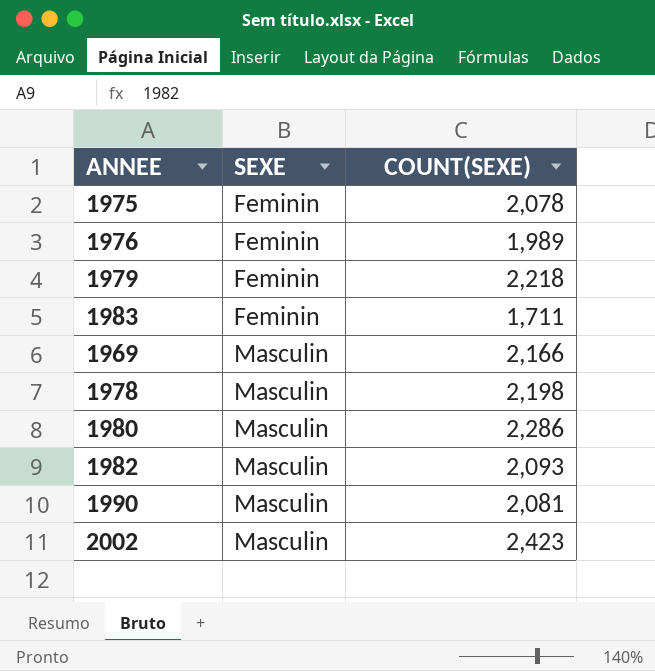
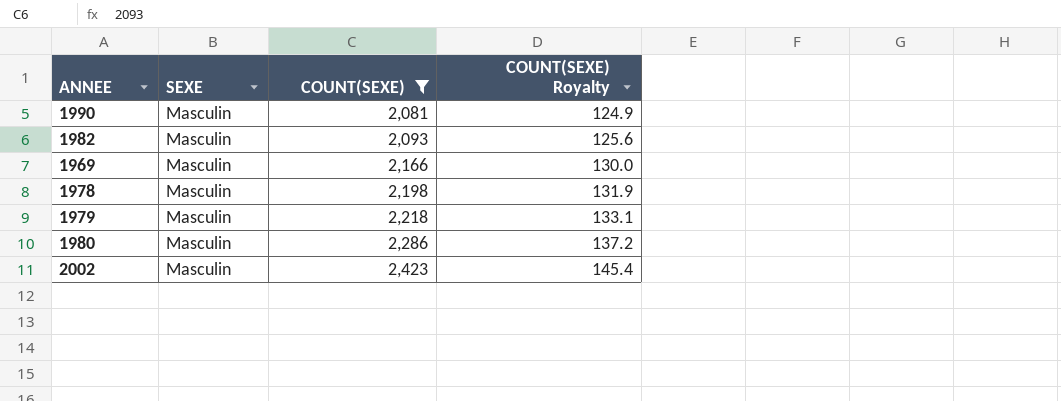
filter: none -> COUNT(SEXE) >= 2,081
row order: SEXE ascending -> COUNT(SEXE) ascending
column COUNT(SEXE) Royalty | formula: none -> [COUNT(SEXE)] * 0.06
1979 | SEXE: Feminin -> Masculin

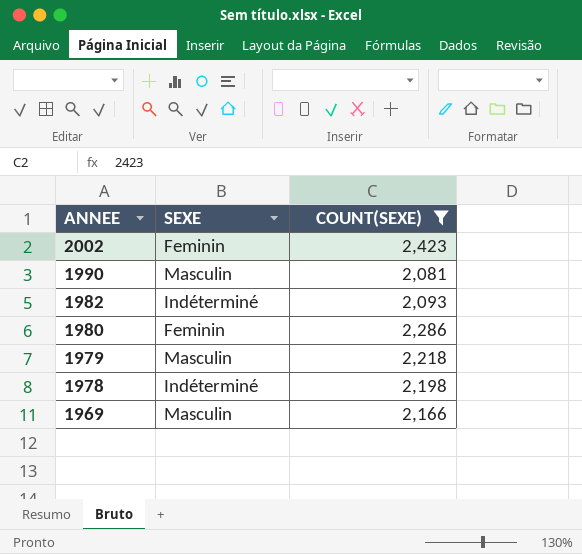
row order: COUNT(SEXE) ascending -> ANNEE descending
column COUNT(SEXE) Royalty | formula: [COUNT(SEXE)] * 0.06 -> none
2002 | SEXE: Masculin -> Feminin
1982 | SEXE: Masculin -> Indéterminé
1980 | SEXE: Masculin -> Feminin
1978 | SEXE: Masculin -> Indéterminé

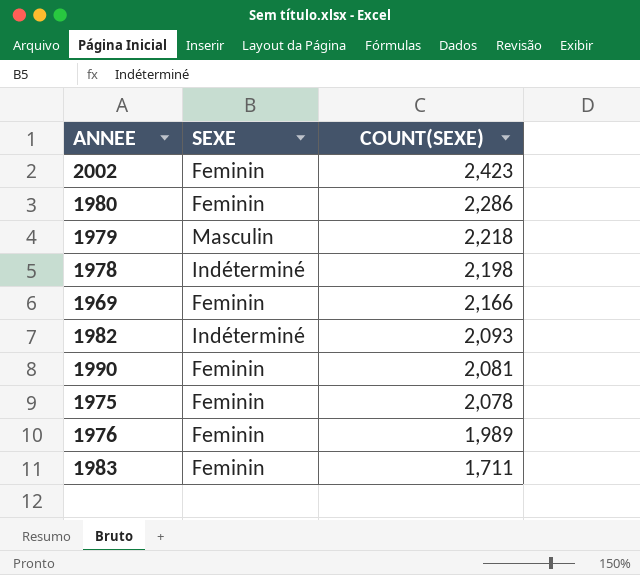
filter: COUNT(SEXE) >= 2,081 -> none
row order: ANNEE descending -> COUNT(SEXE) descending
1969 | SEXE: Masculin -> Feminin
1990 | SEXE: Masculin -> Feminin

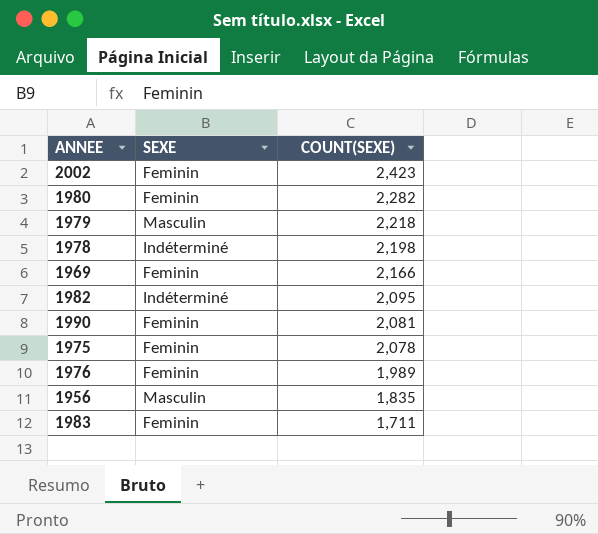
1980 | COUNT(SEXE): 2,286 -> 2,282
1982 | COUNT(SEXE): 2,093 -> 2,095
row 1956: none -> Masculin | 1,835

